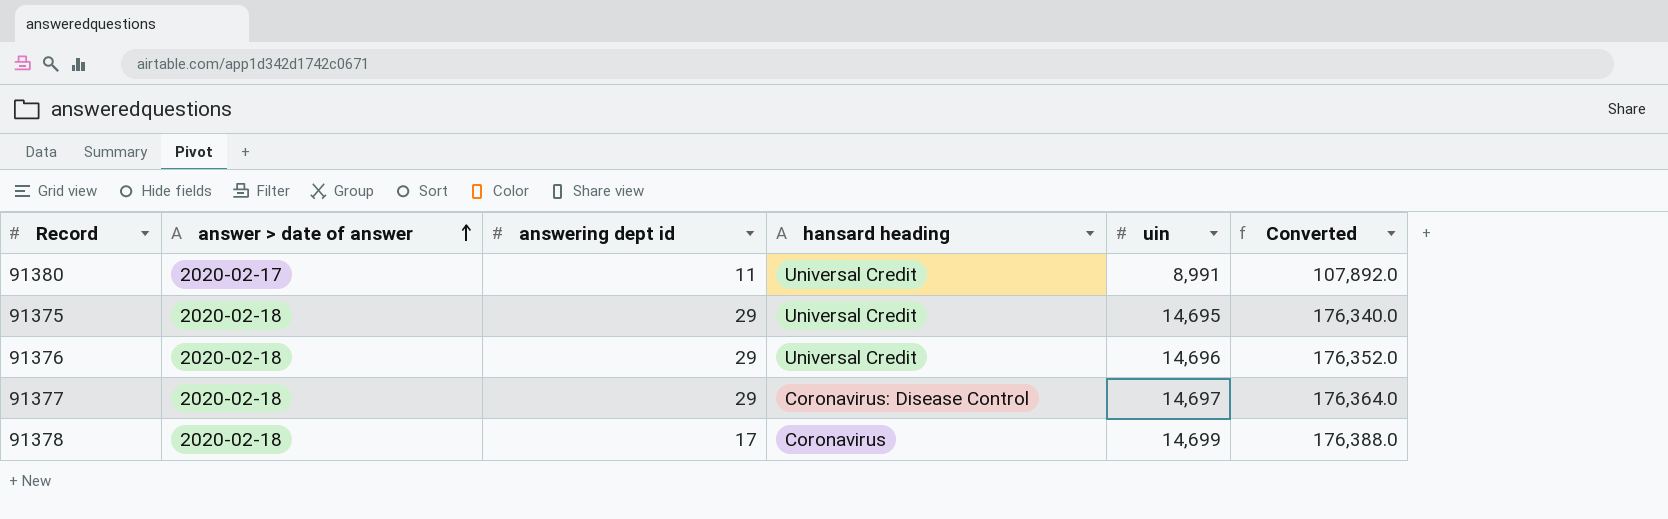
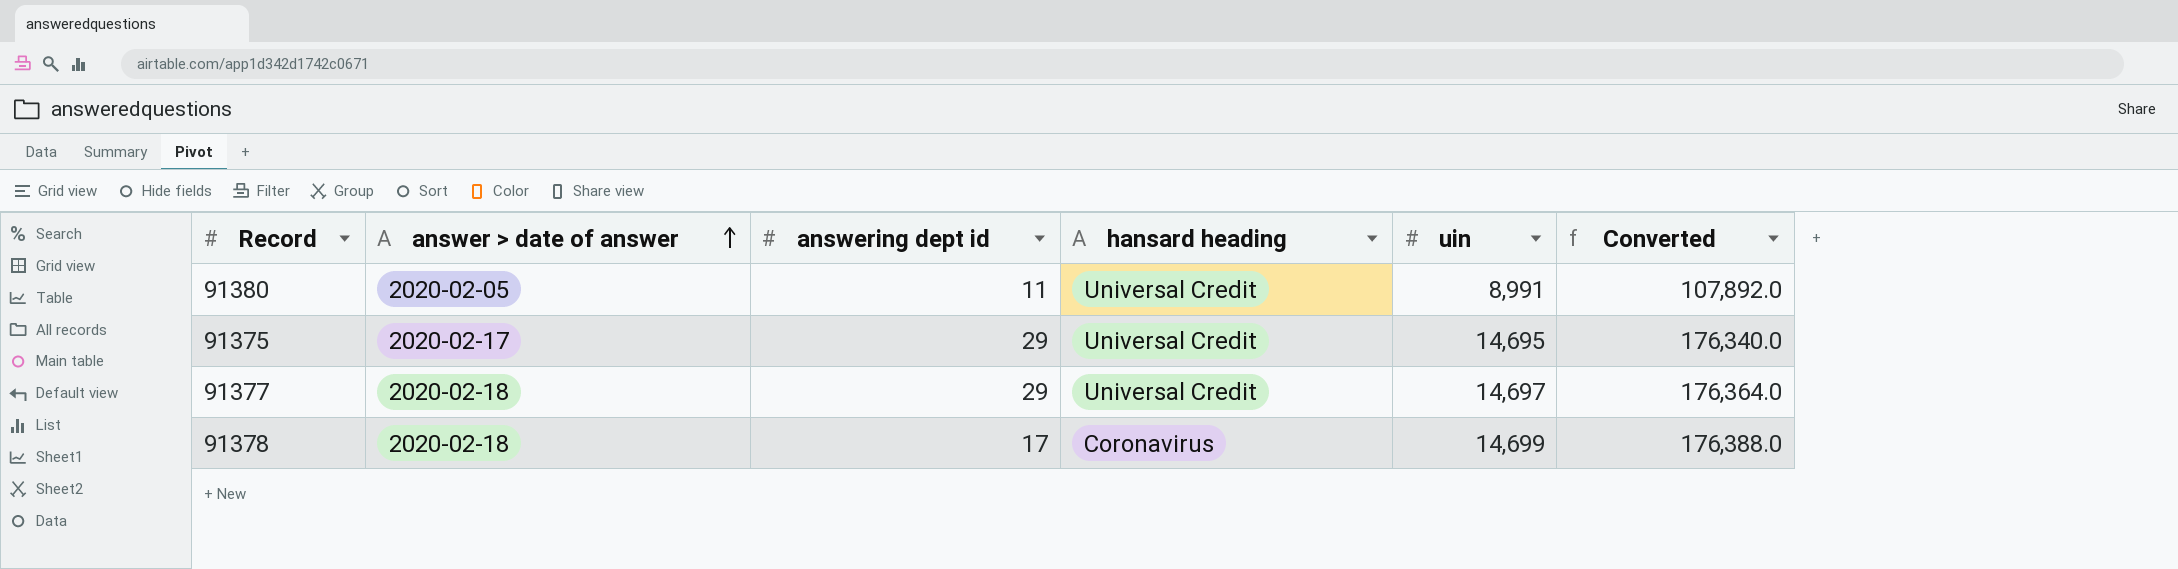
row 91376: 2020-02-18 | 29 | Universal Credit | 14,696 | 176,352.0 -> none
91380 | answer > date of answer: 2020-02-17 -> 2020-02-05
91375 | answer > date of answer: 2020-02-18 -> 2020-02-17
91377 | hansard heading: Coronavirus: Disease Control -> Universal Credit

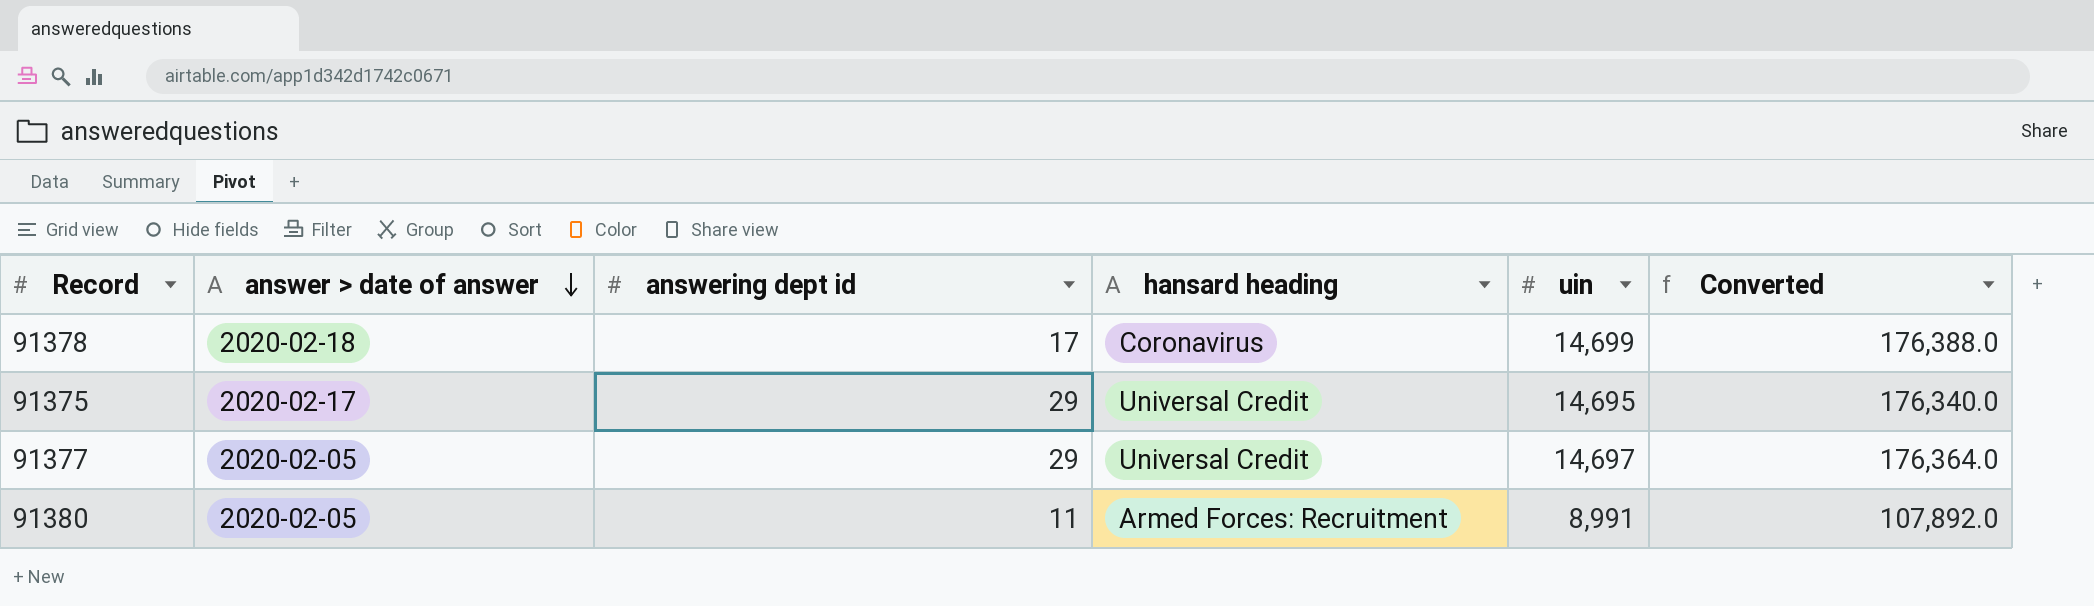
row order: answer > date of answer ascending -> answer > date of answer descending
91377 | answer > date of answer: 2020-02-18 -> 2020-02-05
91380 | hansard heading: Universal Credit -> Armed Forces: Recruitment

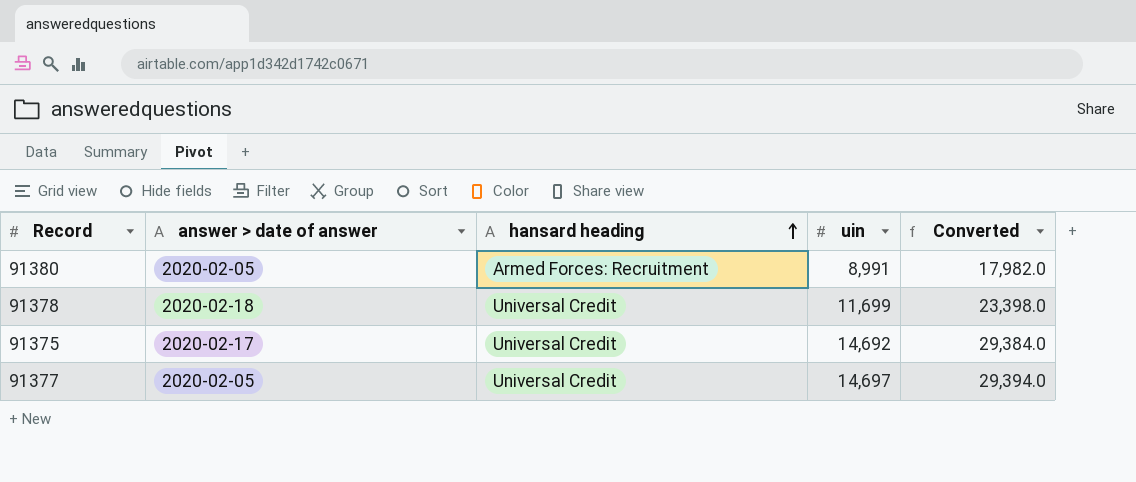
row order: answer > date of answer descending -> hansard heading ascending
column answering dept id | position: 3 -> none
column Converted | formula: [uin] * 12 -> [uin] * 2
91378 | hansard heading: Coronavirus -> Universal Credit
91378 | uin: 14,699 -> 11,699
91375 | uin: 14,695 -> 14,692

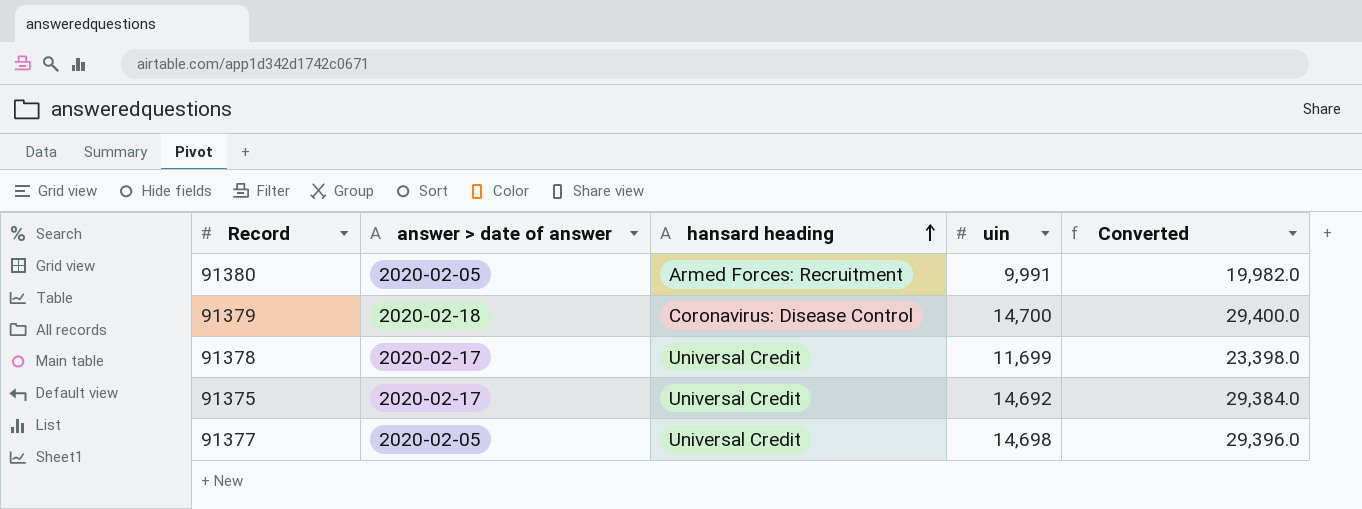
91380 | uin: 8,991 -> 9,991
91380 | Converted: 17,982.0 -> 19,982.0
row 91379: none -> 2020-02-18 | Coronavirus: Disease Control | 14,700 | 29,400.0
91378 | answer > date of answer: 2020-02-18 -> 2020-02-17
91377 | uin: 14,697 -> 14,698
91377 | Converted: 29,394.0 -> 29,396.0

